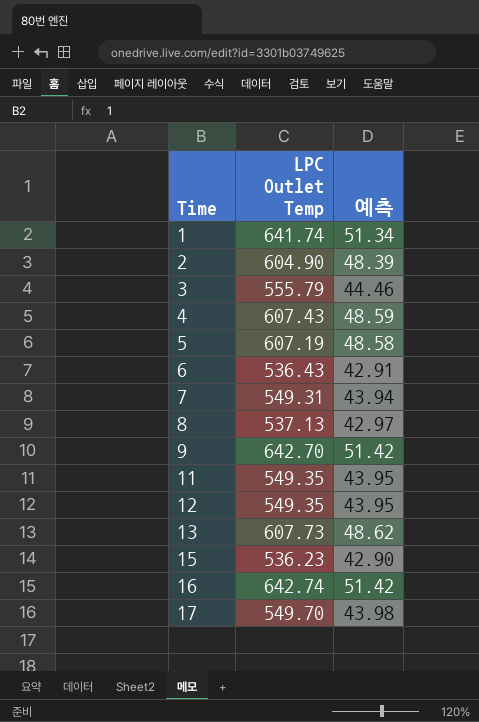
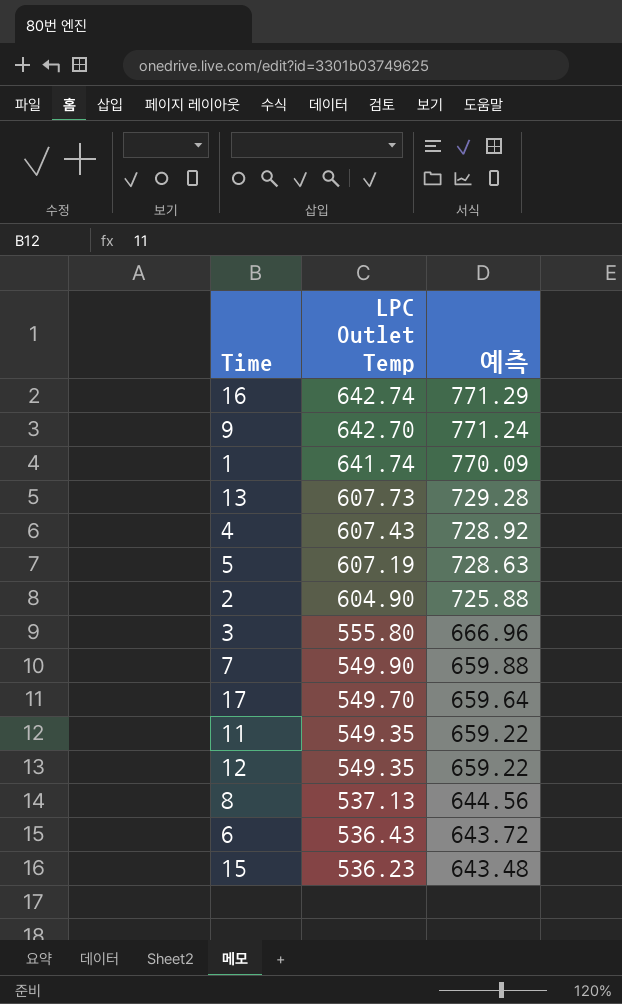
row order: Time ascending -> LPC Outlet Temp descending
column 예측 | formula: [LPC Outlet Temp] * 0.08 -> [LPC Outlet Temp] * 1.2
3 | LPC Outlet Temp: 555.79 -> 555.80
7 | LPC Outlet Temp: 549.31 -> 549.90

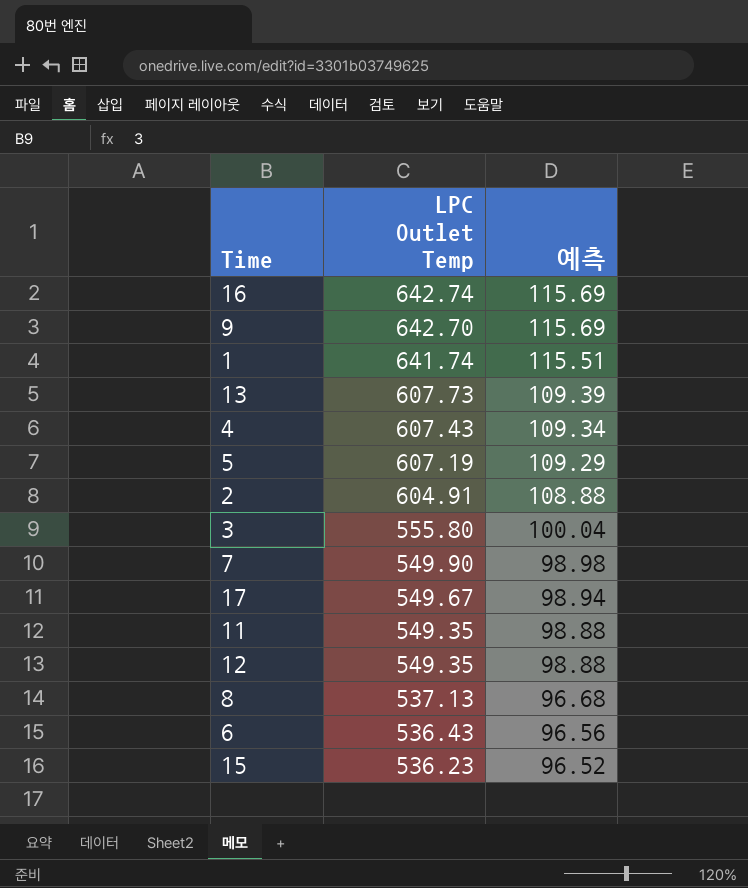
column 예측 | formula: [LPC Outlet Temp] * 1.2 -> [LPC Outlet Temp] * 0.18
2 | LPC Outlet Temp: 604.90 -> 604.91
17 | LPC Outlet Temp: 549.70 -> 549.67

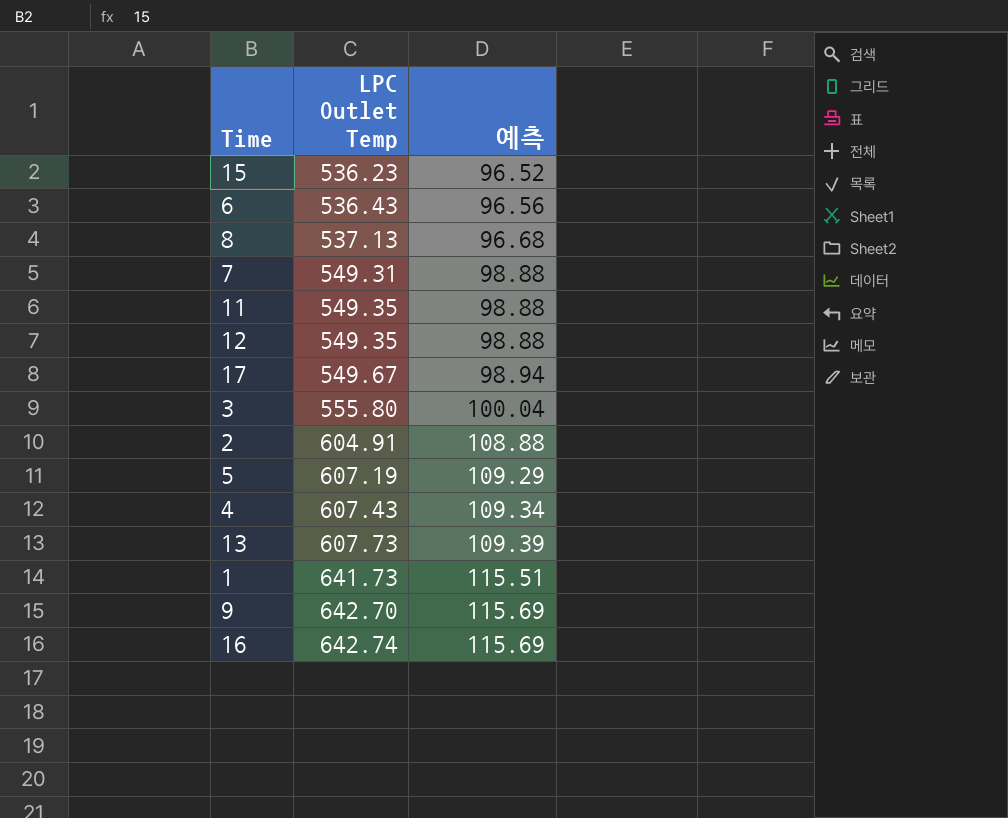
row order: LPC Outlet Temp descending -> LPC Outlet Temp ascending
7 | LPC Outlet Temp: 549.90 -> 549.31
7 | 예측: 98.98 -> 98.88
1 | LPC Outlet Temp: 641.74 -> 641.73

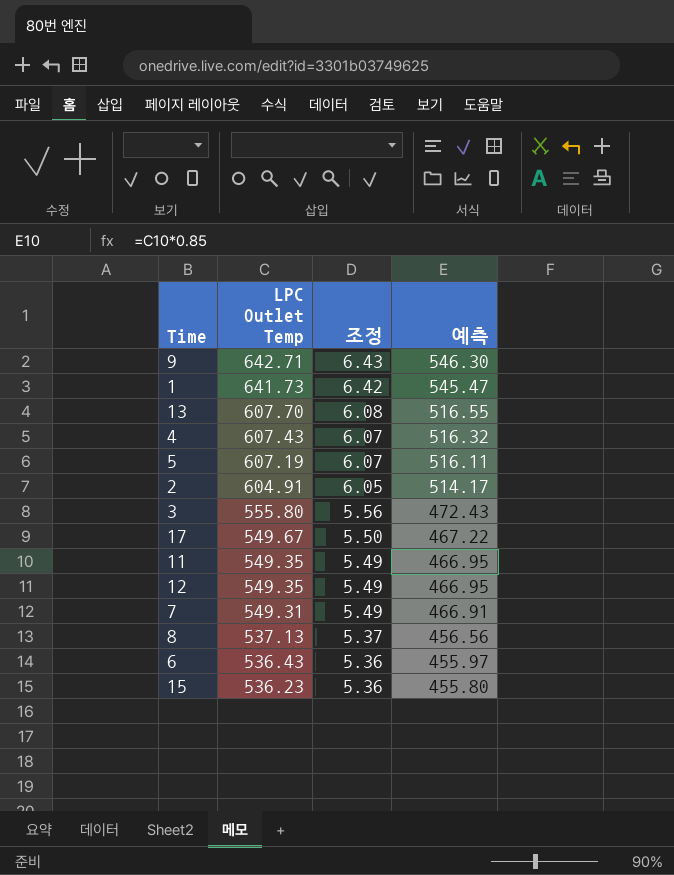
row order: LPC Outlet Temp ascending -> LPC Outlet Temp descending
column 조정 | formula: none -> [LPC Outlet Temp] * 0.01
column 예측 | formula: [LPC Outlet Temp] * 0.18 -> [LPC Outlet Temp] * 0.85
row 16: 642.74 | 115.69 -> none
9 | LPC Outlet Temp: 642.70 -> 642.71
13 | LPC Outlet Temp: 607.73 -> 607.70

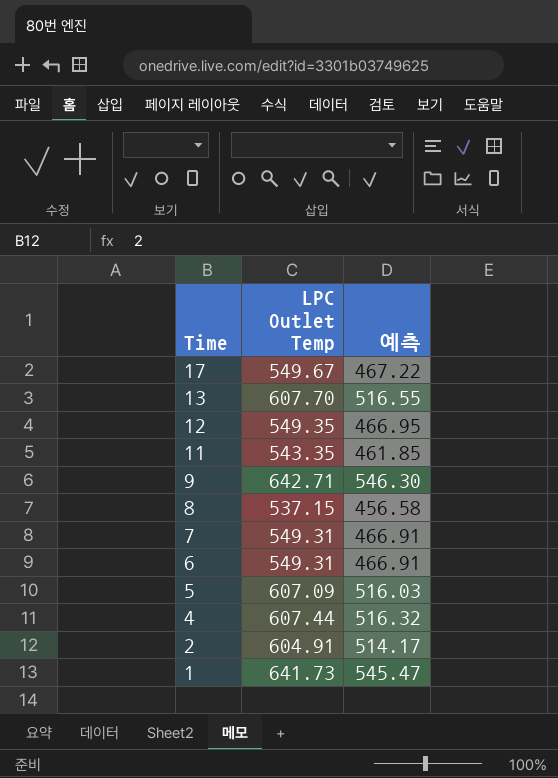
row order: LPC Outlet Temp descending -> Time descending
column 조정 | formula: [LPC Outlet Temp] * 0.01 -> none
row 3: 555.80 | 5.56 | 472.43 -> none
row 15: 536.23 | 5.36 | 455.80 -> none
11 | LPC Outlet Temp: 549.35 -> 543.35
11 | 예측: 466.95 -> 461.85
8 | LPC Outlet Temp: 537.13 -> 537.15
8 | 예측: 456.56 -> 456.58
6 | LPC Outlet Temp: 536.43 -> 549.31
6 | 예측: 455.97 -> 466.91
5 | LPC Outlet Temp: 607.19 -> 607.09
5 | 예측: 516.11 -> 516.03
4 | LPC Outlet Temp: 607.43 -> 607.44

